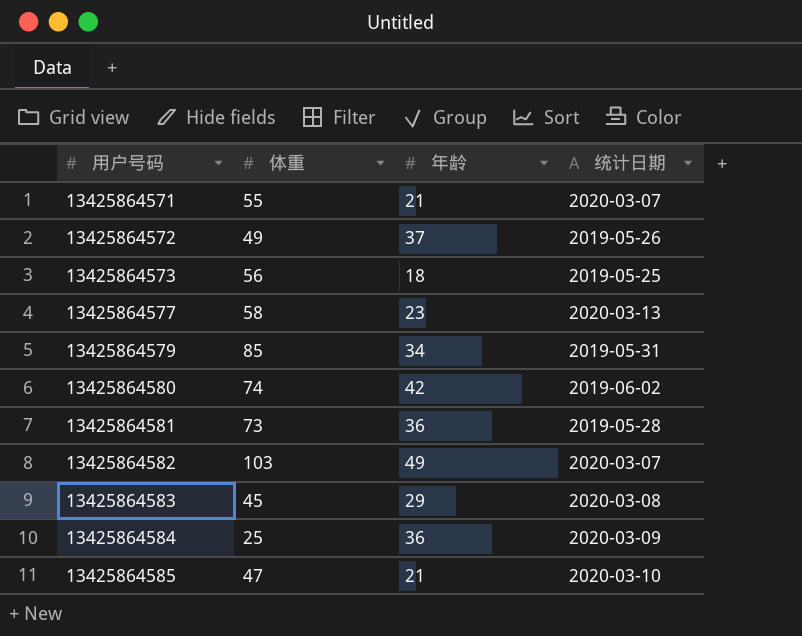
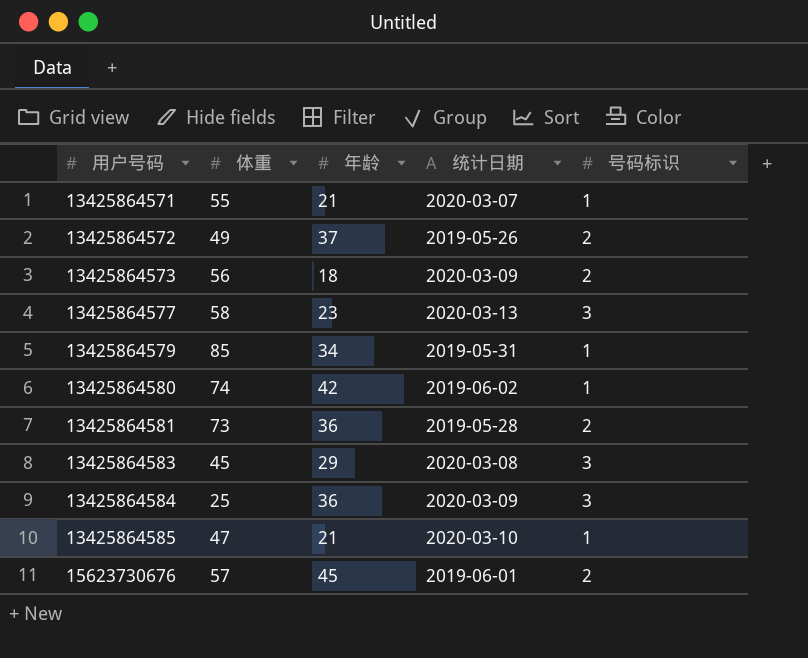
column 号码标识 | position: none -> 5
row 13425864582: 103 | 49 | 2020-03-07 -> none
13425864573 | 统计日期: 2019-05-25 -> 2020-03-09
row 15623730676: none -> 57 | 45 | 2019-06-01 | 2

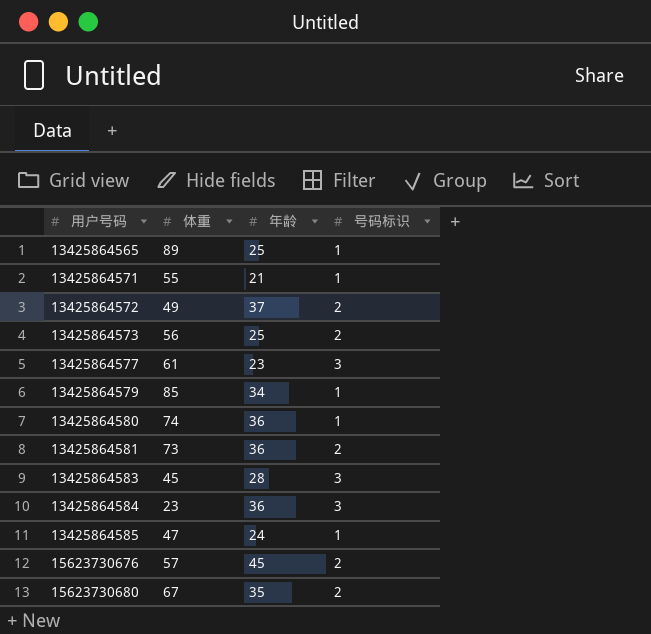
column 统计日期 | position: 4 -> none
row 13425864565: none -> 89 | 25 | 1
13425864573 | 年龄: 18 -> 25
13425864577 | 体重: 58 -> 61
13425864580 | 年龄: 42 -> 36
13425864583 | 年龄: 29 -> 28
13425864584 | 体重: 25 -> 23
13425864585 | 年龄: 21 -> 24
row 15623730680: none -> 67 | 35 | 2

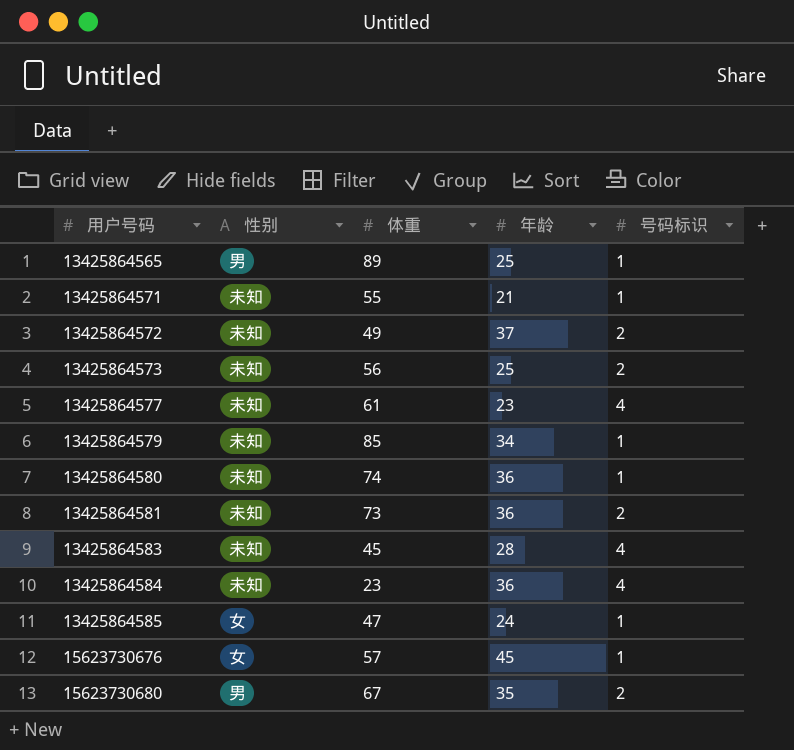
column 性别 | position: none -> 2
13425864577 | 号码标识: 3 -> 4
13425864583 | 号码标识: 3 -> 4
13425864584 | 号码标识: 3 -> 4
15623730676 | 号码标识: 2 -> 1

